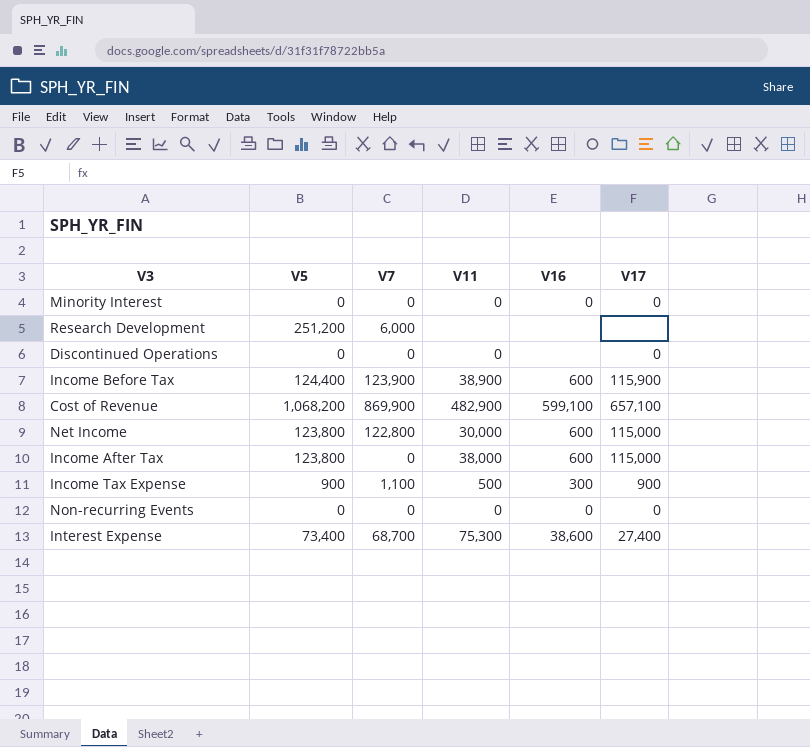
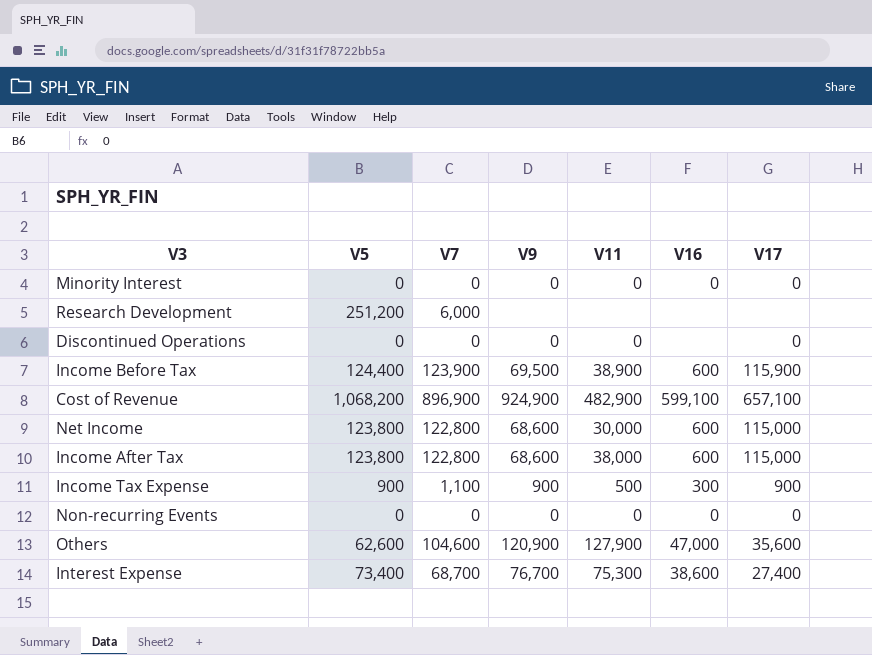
column V9 | position: none -> 4
Cost of Revenue | V7: 869,900 -> 896,900
Income After Tax | V7: 0 -> 122,800
row Others: none -> 62,600 | 104,600 | 120,900 | 127,900 | 47,000 | 35,600

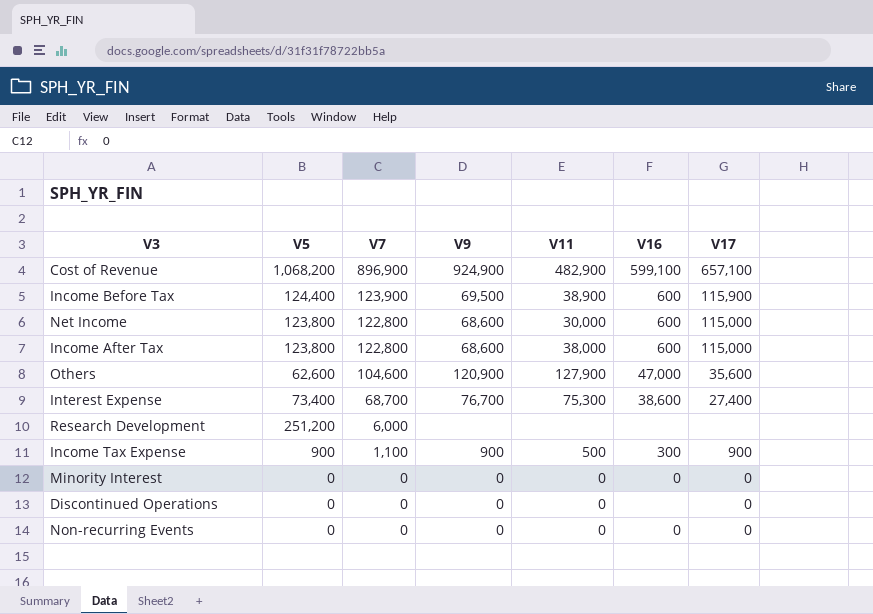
row order: none -> V7 descending

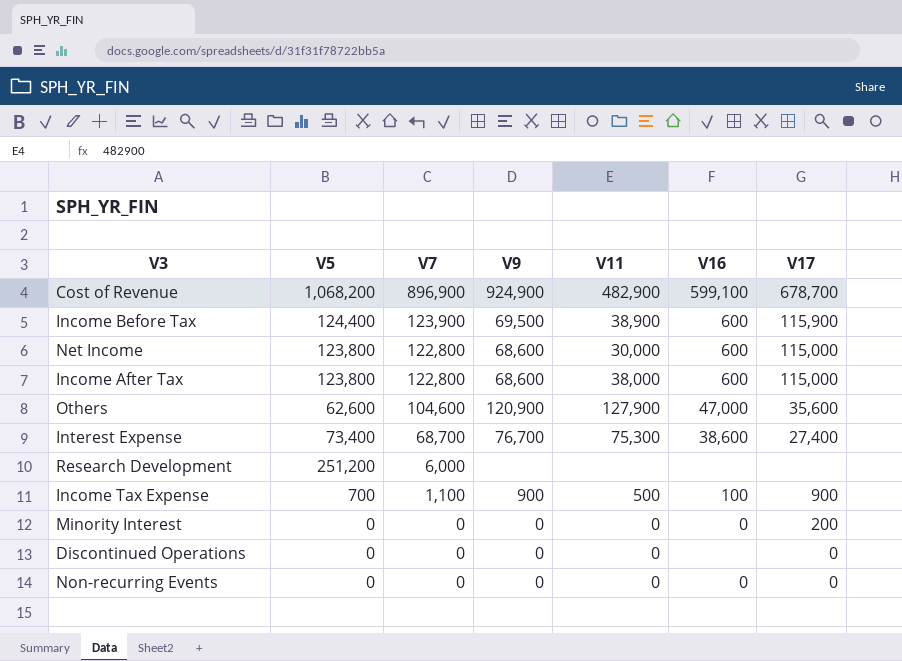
Cost of Revenue | V17: 657,100 -> 678,700
Income Tax Expense | V5: 900 -> 700
Income Tax Expense | V16: 300 -> 100
Minority Interest | V17: 0 -> 200

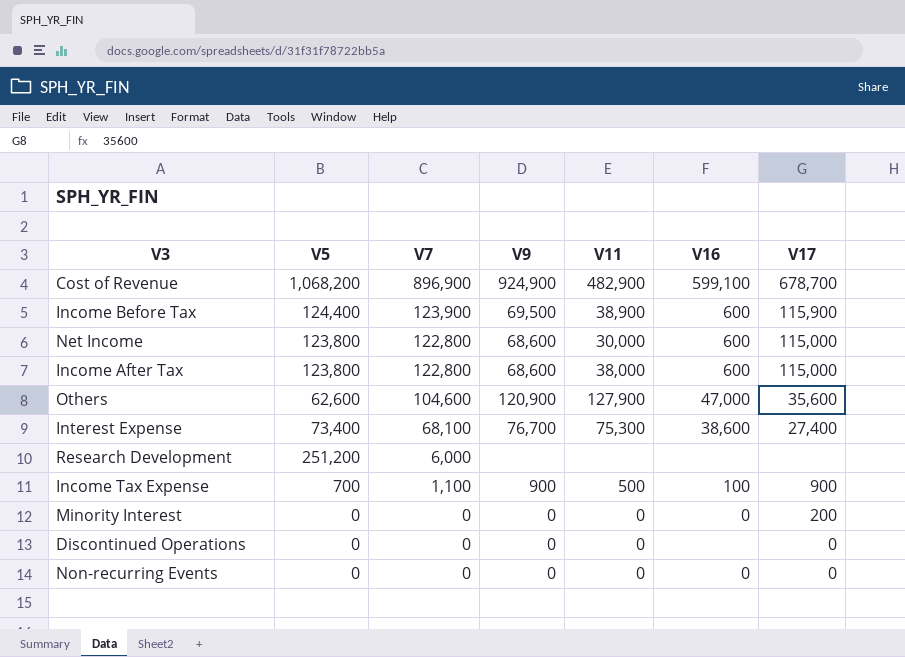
Interest Expense | V7: 68,700 -> 68,100

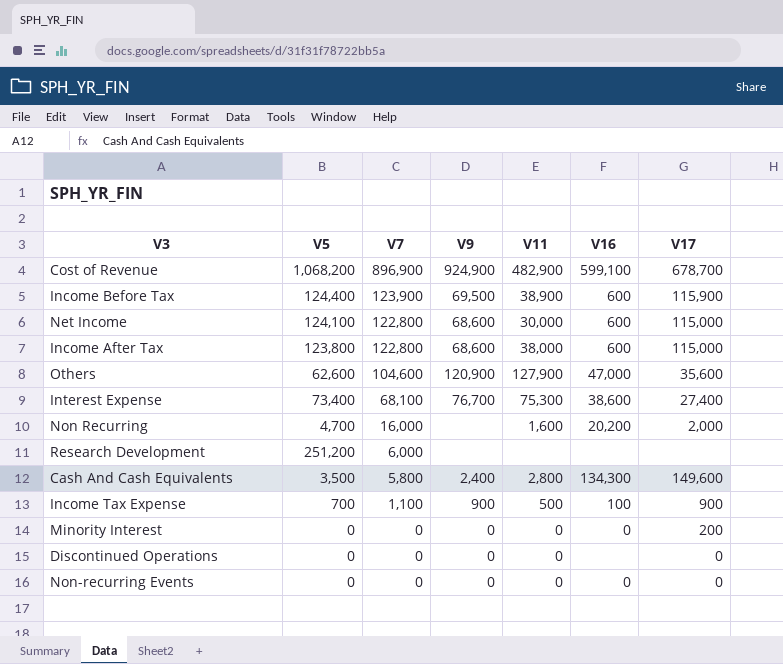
Net Income | V5: 123,800 -> 124,100
row Non Recurring: none -> 4,700 | 16,000 | none | 1,600 | 20,200 | 2,000
row Cash And Cash Equivalents: none -> 3,500 | 5,800 | 2,400 | 2,800 | 134,300 | 149,600

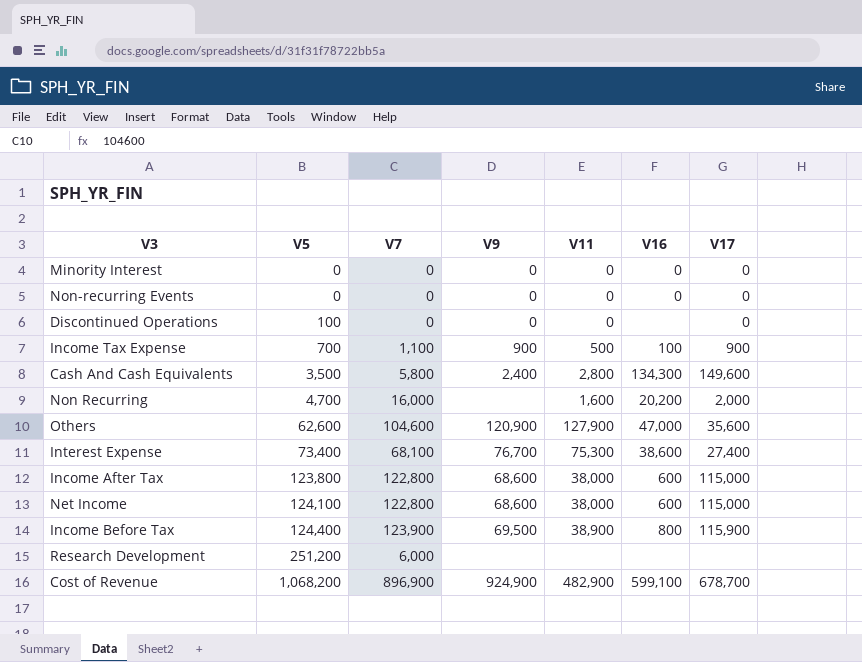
row order: V7 descending -> V5 ascending
Minority Interest | V17: 200 -> 0
Discontinued Operations | V5: 0 -> 100
Net Income | V11: 30,000 -> 38,000
Income Before Tax | V16: 600 -> 800

